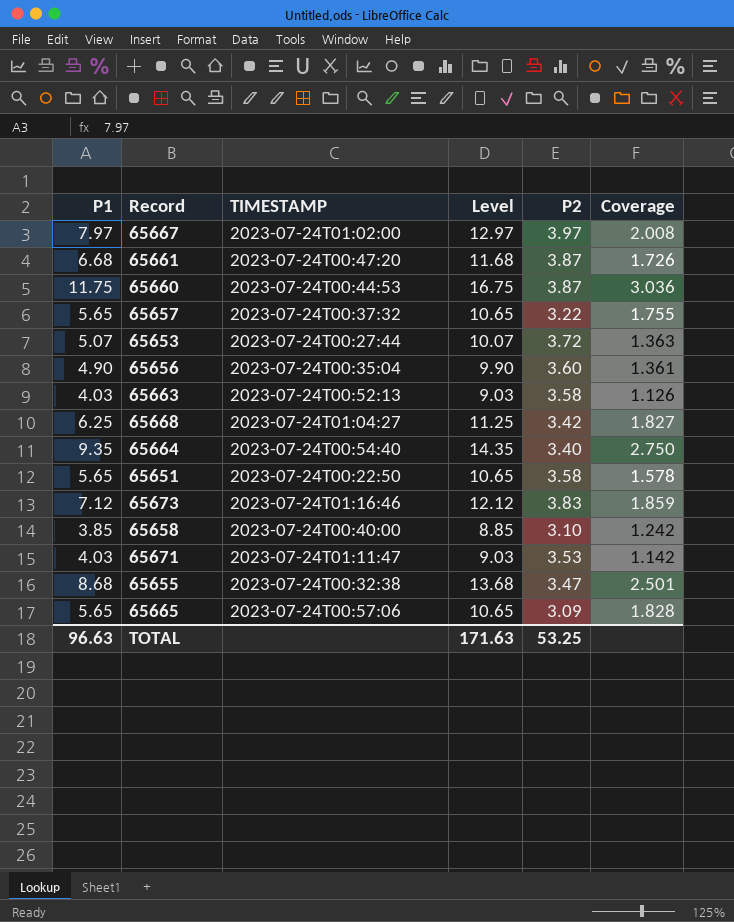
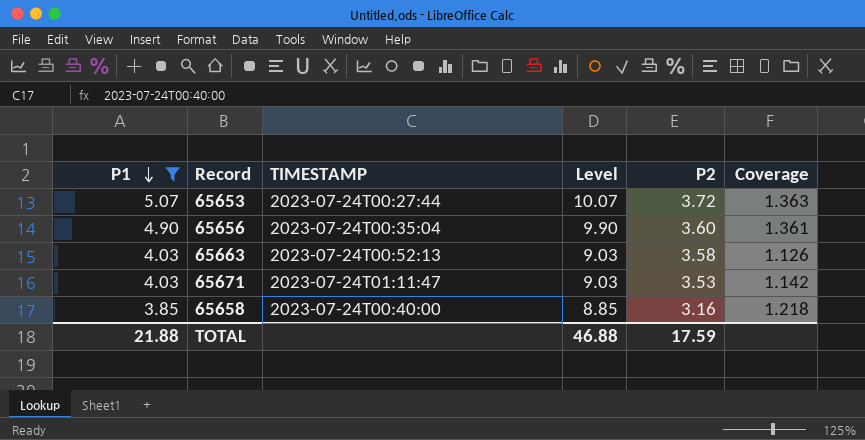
filter: none -> P1 <= 5.07
row order: none -> P1 descending
65658 | P2: 3.10 -> 3.16
65658 | Coverage: 1.242 -> 1.218
TOTAL | P1: 96.63 -> 21.88
TOTAL | Level: 171.63 -> 46.88
TOTAL | P2: 53.25 -> 17.59

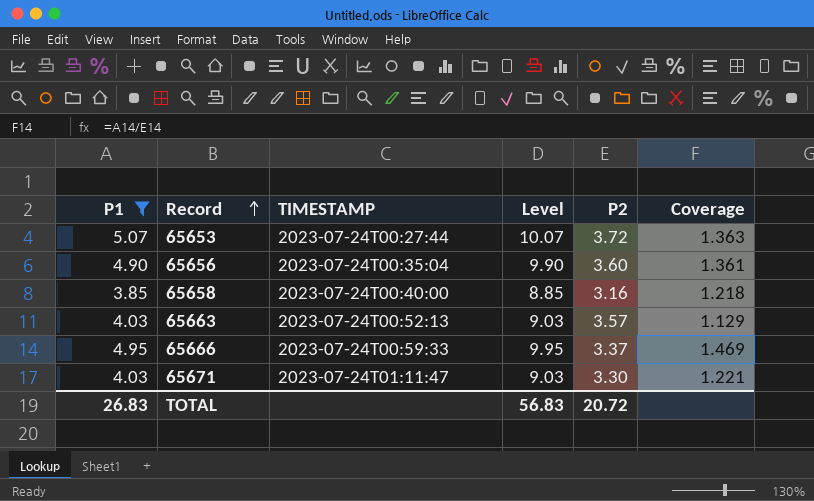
row order: P1 descending -> Record ascending
65663 | P2: 3.58 -> 3.57
65663 | Coverage: 1.126 -> 1.129
row 65666: none -> 4.95 | 2023-07-24T00:59:33 | 9.95 | 3.37 | 1.469
65671 | P2: 3.53 -> 3.30
65671 | Coverage: 1.142 -> 1.221
TOTAL | P1: 21.88 -> 26.83
TOTAL | Level: 46.88 -> 56.83
TOTAL | P2: 17.59 -> 20.72

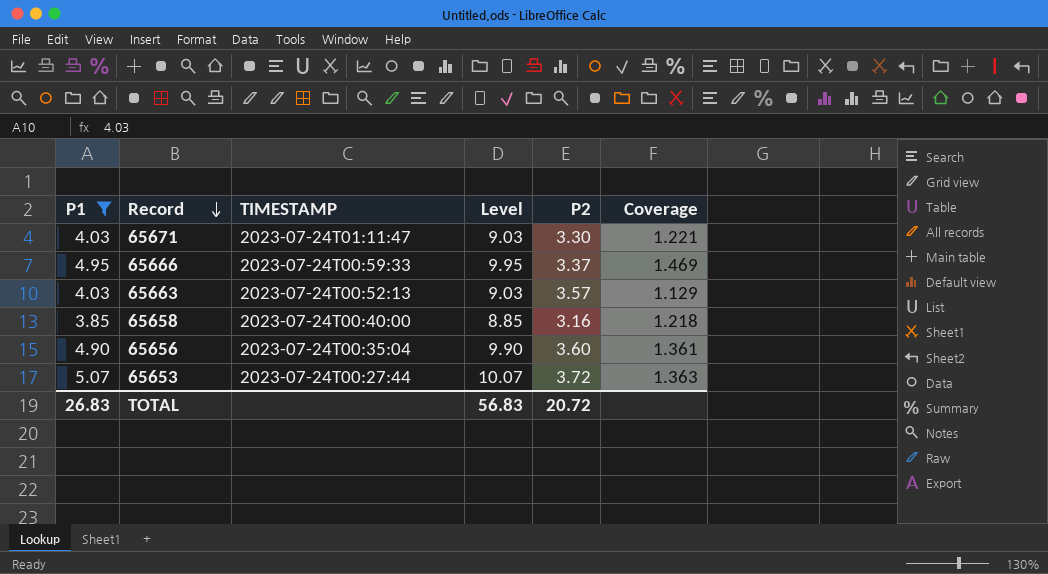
row order: Record ascending -> Record descending

